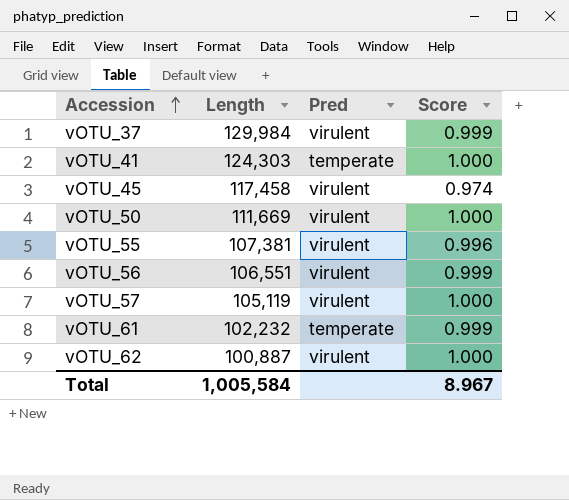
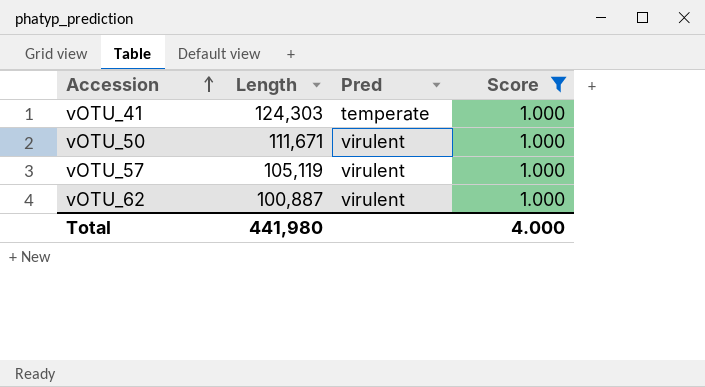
filter: none -> Score = 1.000
vOTU_50 | Length: 111,669 -> 111,671
Total | Length: 1,005,584 -> 441,980
Total | Score: 8.967 -> 4.000

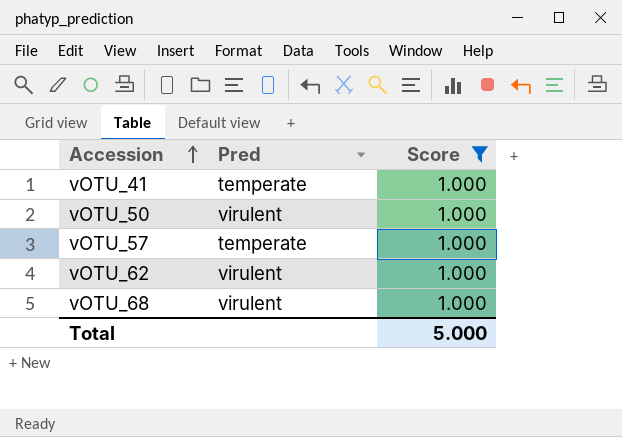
column Length | position: 2 -> none
vOTU_57 | Pred: virulent -> temperate
row vOTU_68: none -> virulent | 1.000
Total | Score: 4.000 -> 5.000

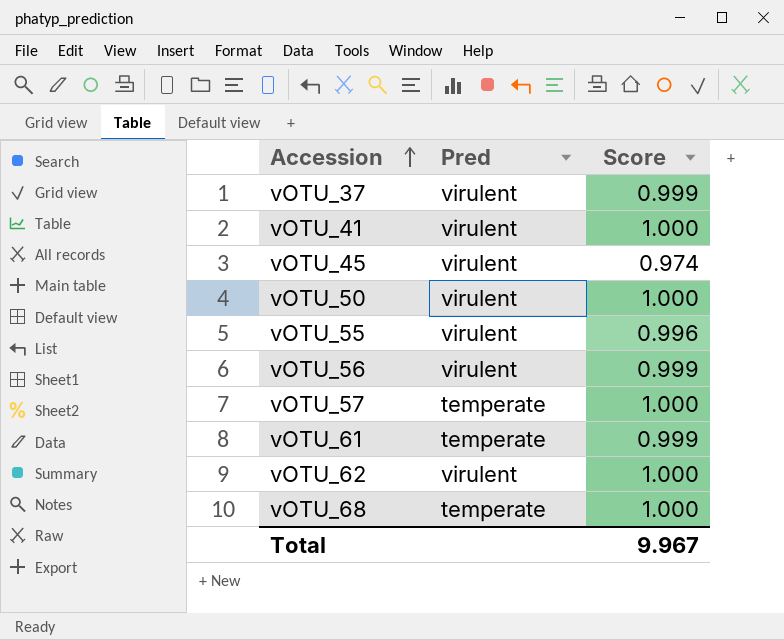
filter: Score = 1.000 -> none
vOTU_41 | Pred: temperate -> virulent
vOTU_68 | Pred: virulent -> temperate
Total | Score: 5.000 -> 9.967

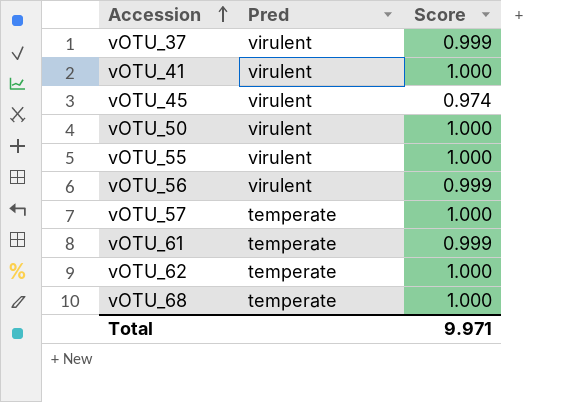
vOTU_55 | Score: 0.996 -> 1.000
vOTU_62 | Pred: virulent -> temperate
Total | Score: 9.967 -> 9.971

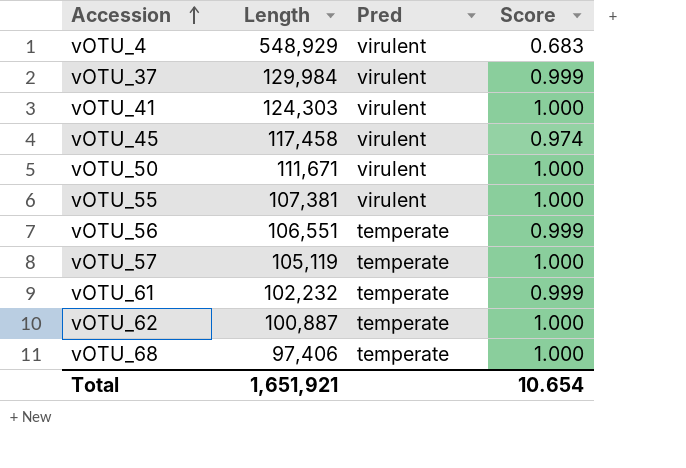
column Length | position: none -> 2
row vOTU_4: none -> 548,929 | virulent | 0.683
vOTU_56 | Pred: virulent -> temperate
Total | Score: 9.971 -> 10.654

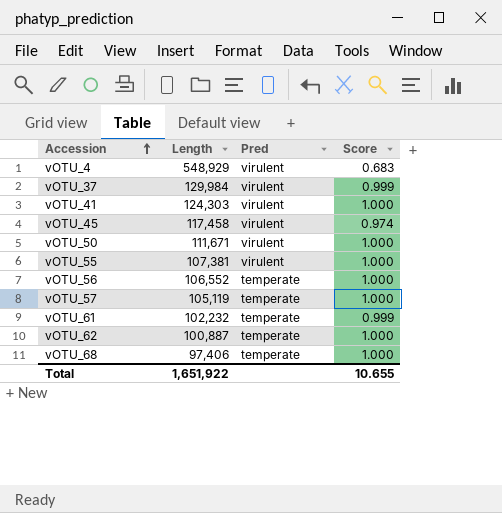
vOTU_56 | Length: 106,551 -> 106,552
vOTU_56 | Score: 0.999 -> 1.000
Total | Length: 1,651,921 -> 1,651,922
Total | Score: 10.654 -> 10.655

